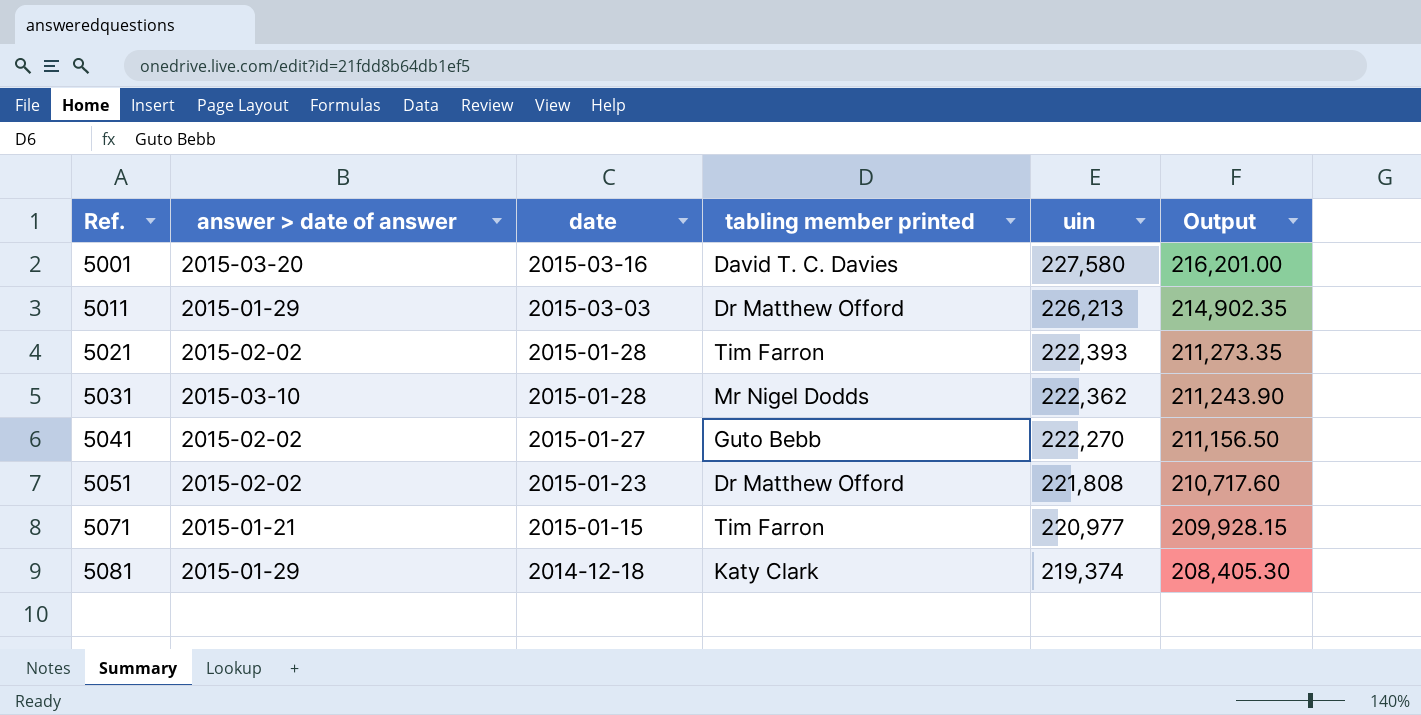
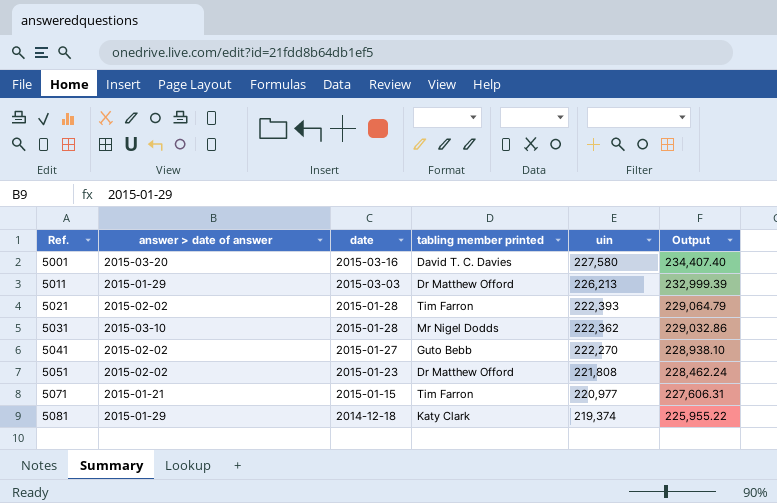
column Output | formula: [uin] * 0.95 -> [uin] * 1.03

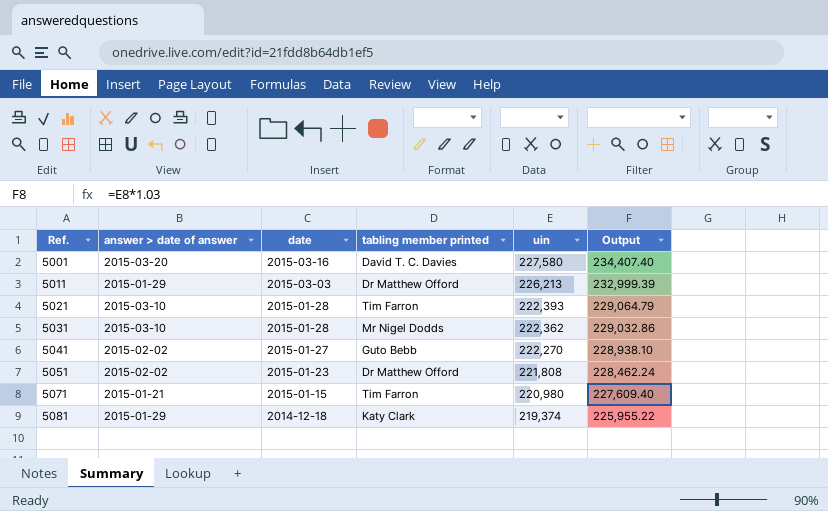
5021 | answer > date of answer: 2015-02-02 -> 2015-03-10
5071 | uin: 220,977 -> 220,980
5071 | Output: 227,606.31 -> 227,609.40

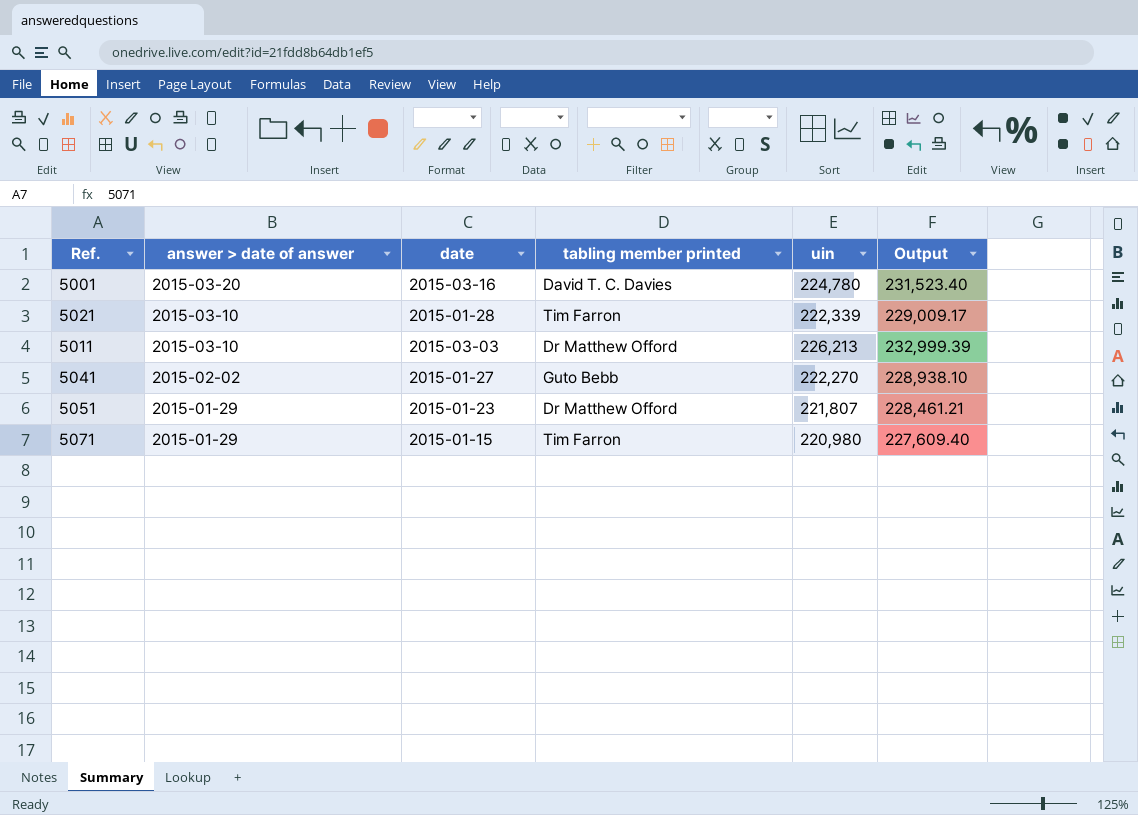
row order: Ref. ascending -> answer > date of answer descending
row 5031: 2015-03-10 | 2015-01-28 | Mr Nigel Dodds | 222,362 | 229,032.86 -> none
row 5081: 2015-01-29 | 2014-12-18 | Katy Clark | 219,374 | 225,955.22 -> none
5001 | uin: 227,580 -> 224,780
5001 | Output: 234,407.40 -> 231,523.40
5021 | uin: 222,393 -> 222,339
5021 | Output: 229,064.79 -> 229,009.17
5011 | answer > date of answer: 2015-01-29 -> 2015-03-10
5051 | answer > date of answer: 2015-02-02 -> 2015-01-29
5051 | uin: 221,808 -> 221,807
5051 | Output: 228,462.24 -> 228,461.21
5071 | answer > date of answer: 2015-01-21 -> 2015-01-29

